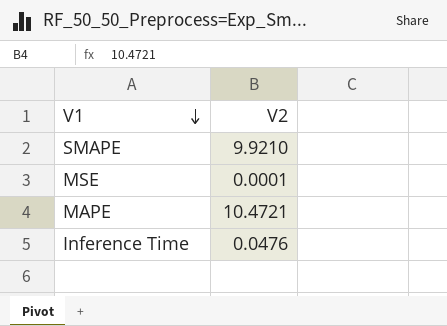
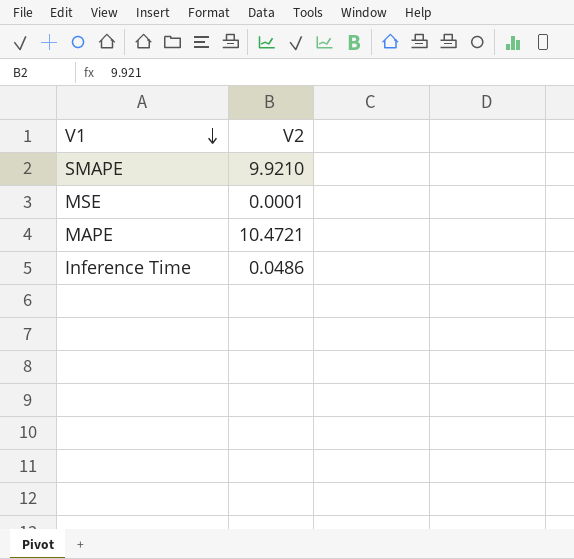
Inference Time | V2: 0.0476 -> 0.0486

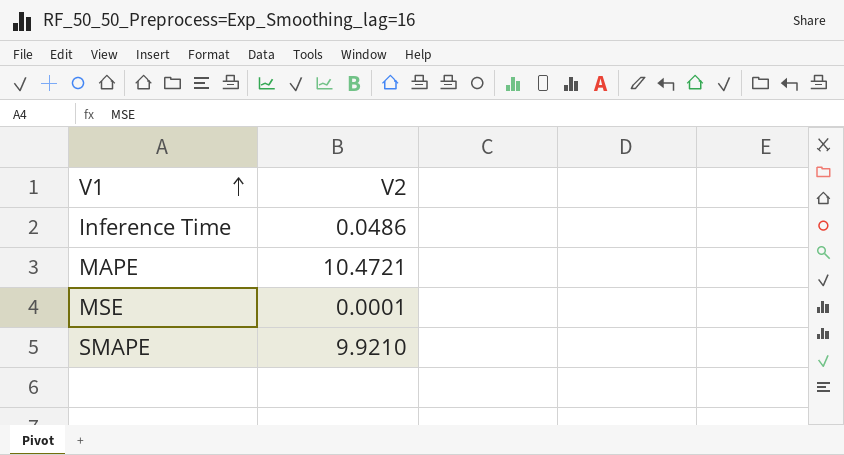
row order: V1 descending -> V1 ascending

